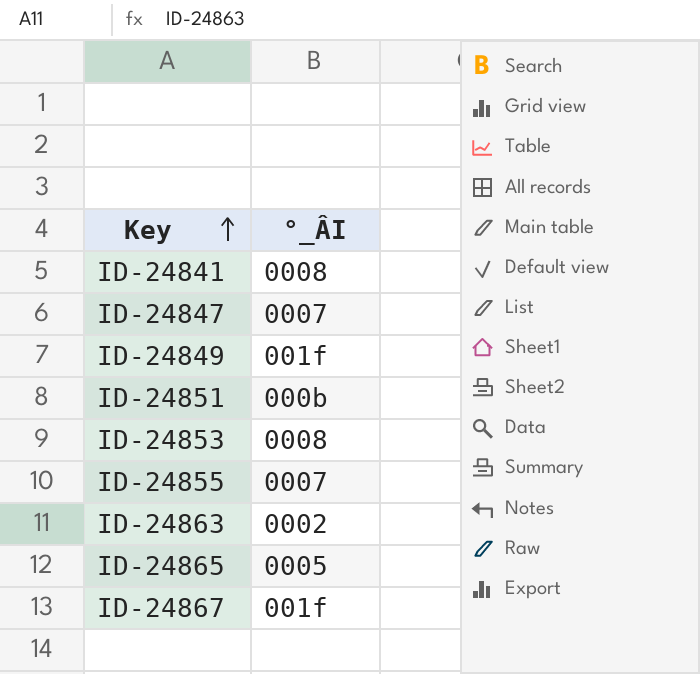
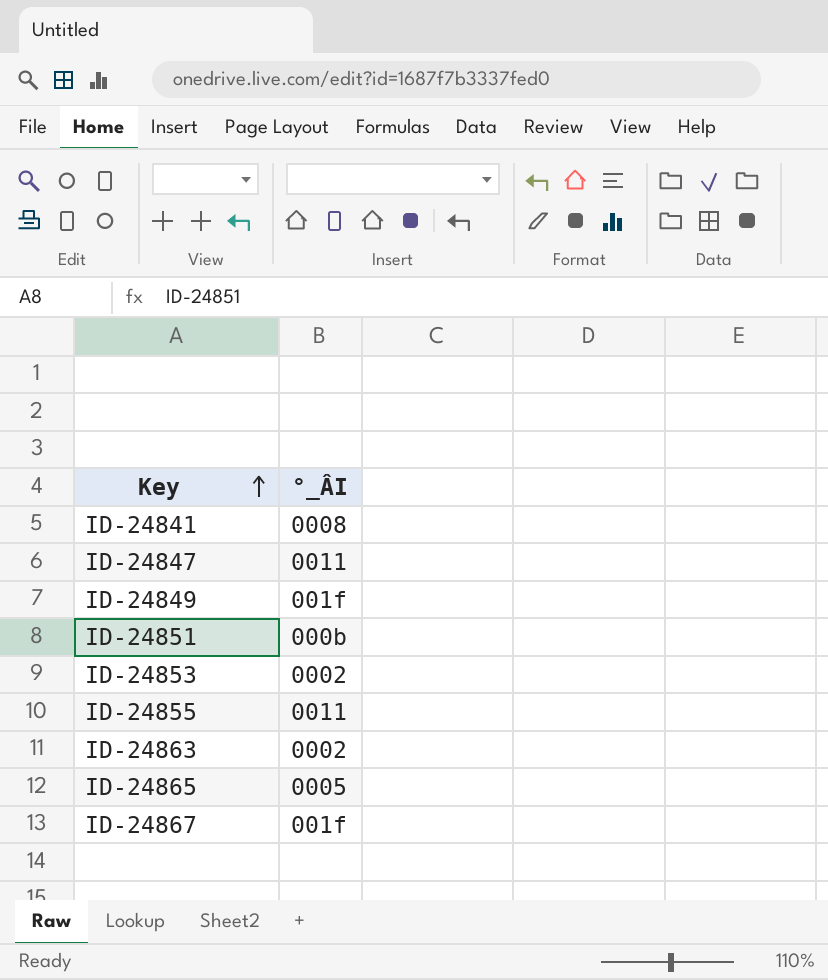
ID-24847 | °_ÂI: 0007 -> 0011
ID-24853 | °_ÂI: 0008 -> 0002
ID-24855 | °_ÂI: 0007 -> 0011

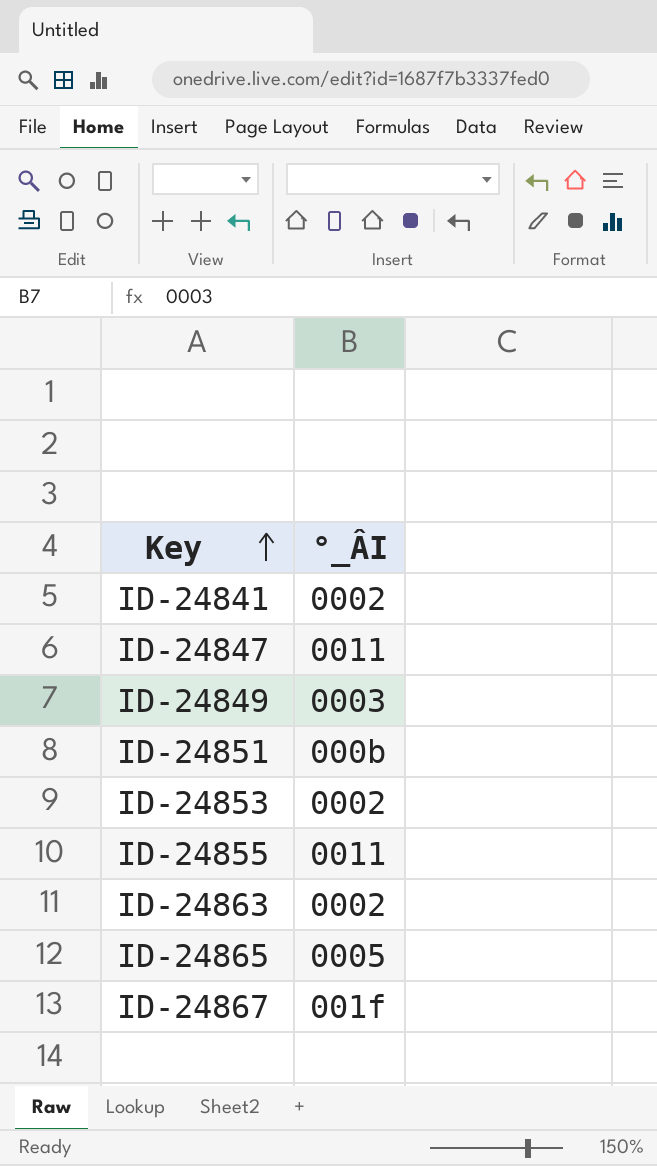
ID-24841 | °_ÂI: 0008 -> 0002
ID-24849 | °_ÂI: 001f -> 0003

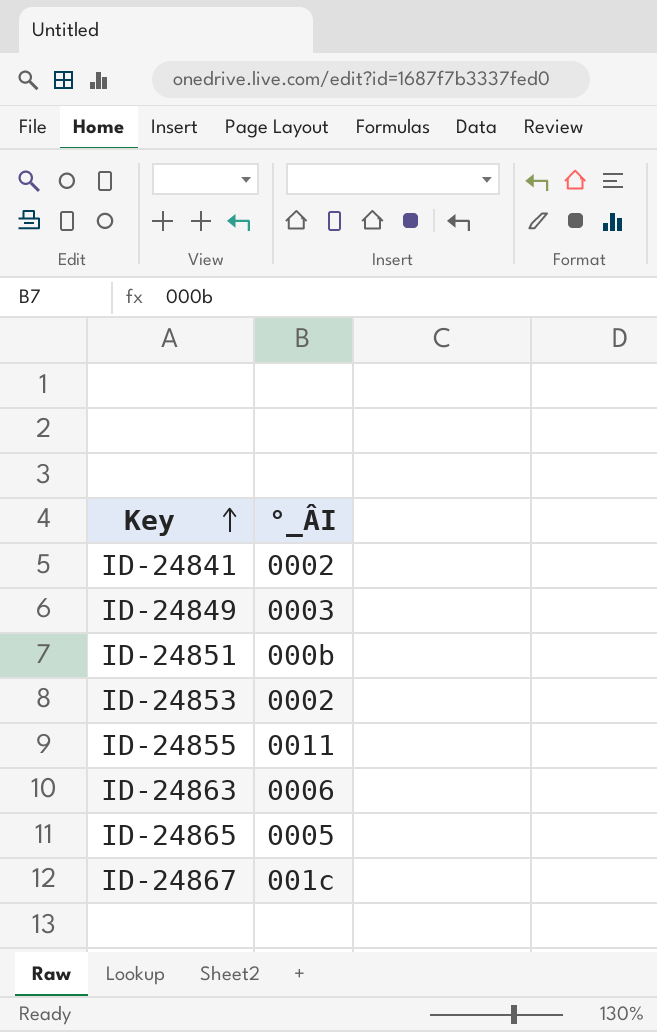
row ID-24847: 0011 -> none
ID-24863 | °_ÂI: 0002 -> 0006
ID-24867 | °_ÂI: 001f -> 001c

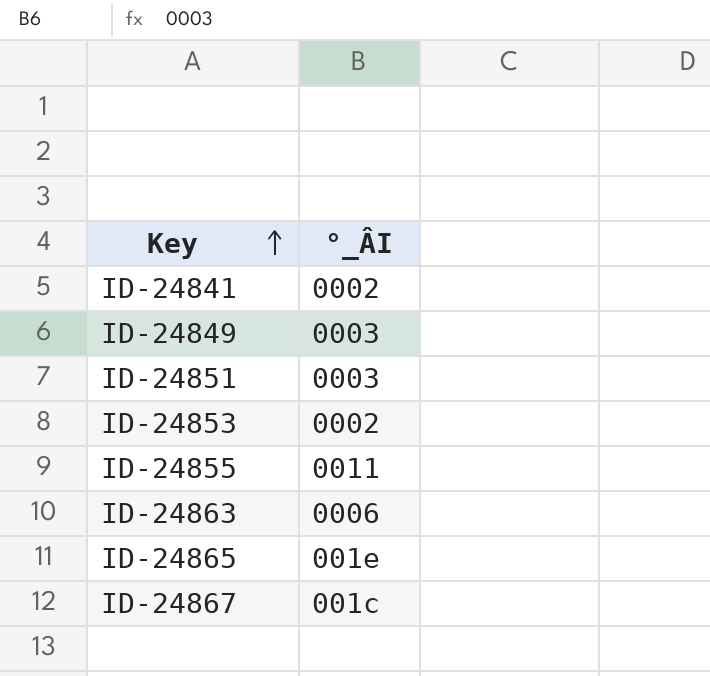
ID-24851 | °_ÂI: 000b -> 0003
ID-24865 | °_ÂI: 0005 -> 001e

